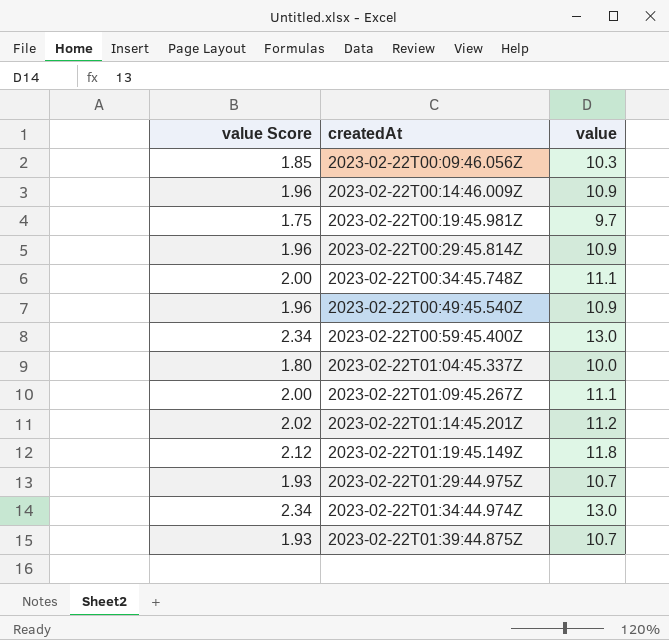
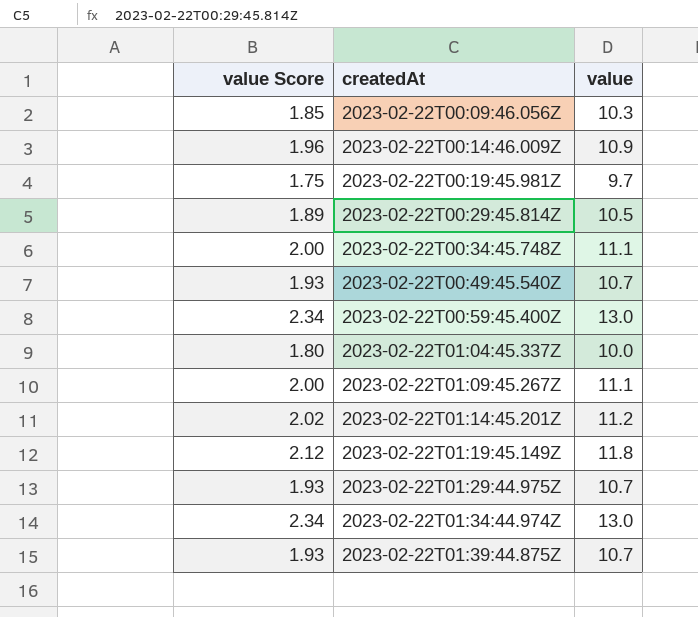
2023-02-22T00:29:45.814Z | value Score: 1.96 -> 1.89
2023-02-22T00:29:45.814Z | value: 10.9 -> 10.5
2023-02-22T00:49:45.540Z | value Score: 1.96 -> 1.93
2023-02-22T00:49:45.540Z | value: 10.9 -> 10.7

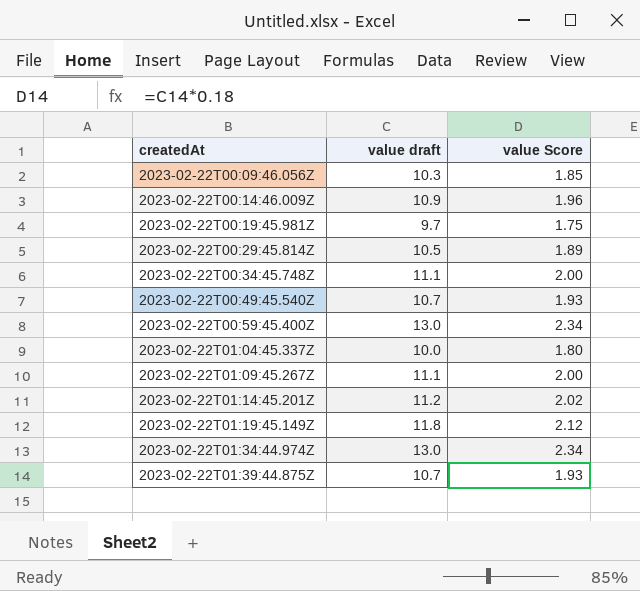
column name: value -> value draft
column value Score | position: 1 -> 3
row 2023-02-22T01:29:44.975Z: 1.93 | 10.7 -> none

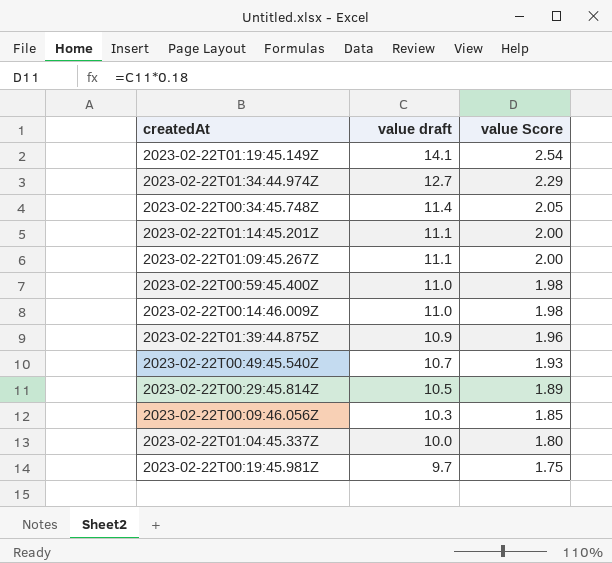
row order: createdAt ascending -> value draft descending
2023-02-22T01:19:45.149Z | value draft: 11.8 -> 14.1
2023-02-22T01:19:45.149Z | value Score: 2.12 -> 2.54
2023-02-22T01:34:44.974Z | value draft: 13.0 -> 12.7
2023-02-22T01:34:44.974Z | value Score: 2.34 -> 2.29
2023-02-22T00:34:45.748Z | value draft: 11.1 -> 11.4
2023-02-22T00:34:45.748Z | value Score: 2.00 -> 2.05
2023-02-22T01:14:45.201Z | value draft: 11.2 -> 11.1
2023-02-22T01:14:45.201Z | value Score: 2.02 -> 2.00
2023-02-22T00:59:45.400Z | value draft: 13.0 -> 11.0
2023-02-22T00:59:45.400Z | value Score: 2.34 -> 1.98
2023-02-22T00:14:46.009Z | value draft: 10.9 -> 11.0
2023-02-22T00:14:46.009Z | value Score: 1.96 -> 1.98
2023-02-22T01:39:44.875Z | value draft: 10.7 -> 10.9
2023-02-22T01:39:44.875Z | value Score: 1.93 -> 1.96

